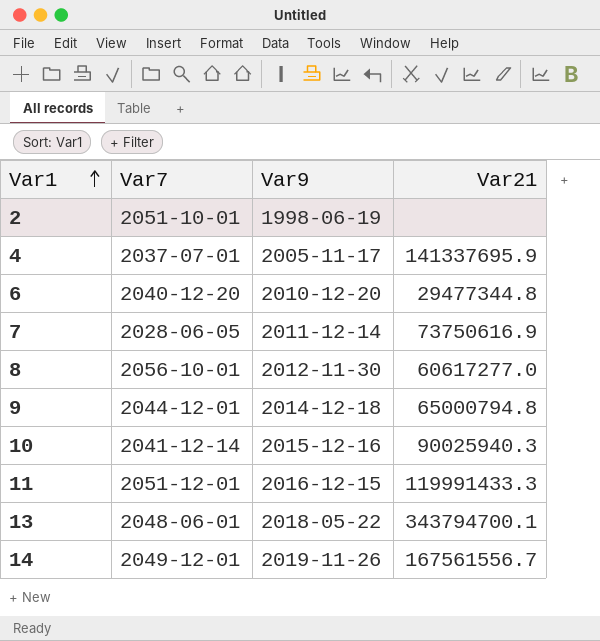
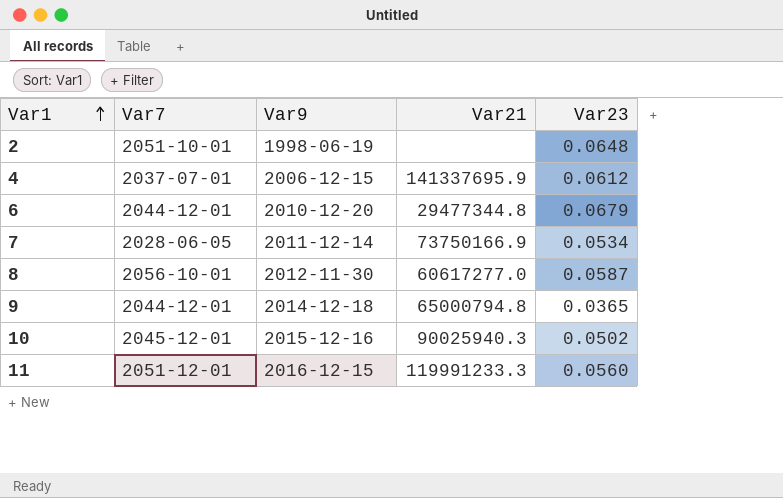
column Var23 | position: none -> 5
row 13: 2048-06-01 | 2018-05-22 | 343794700.1 -> none
row 14: 2049-12-01 | 2019-11-26 | 167561556.7 -> none
4 | Var9: 2005-11-17 -> 2006-12-15
6 | Var7: 2040-12-20 -> 2044-12-01
7 | Var21: 73750616.9 -> 73750166.9
10 | Var7: 2041-12-14 -> 2045-12-01
11 | Var21: 119991433.3 -> 119991233.3

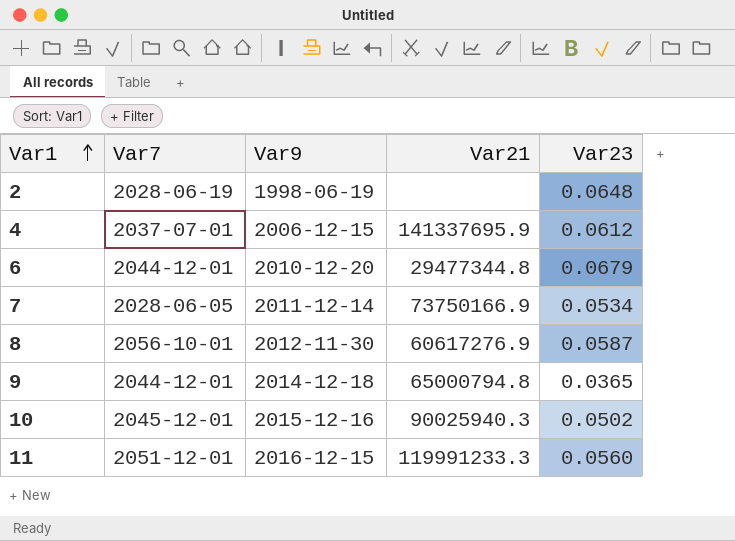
2 | Var7: 2051-10-01 -> 2028-06-19
8 | Var21: 60617277.0 -> 60617276.9

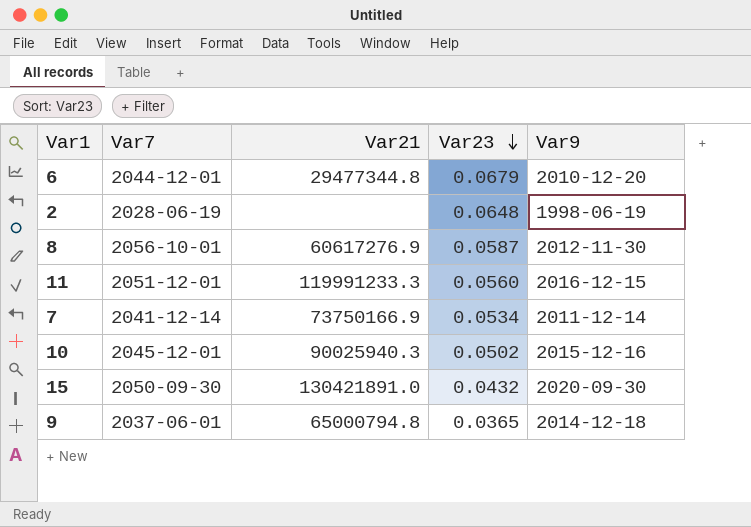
row order: Var1 ascending -> Var23 descending
column Var9 | position: 3 -> 5
row 4: 2037-07-01 | 2006-12-15 | 141337695.9 | 0.0612 -> none
7 | Var7: 2028-06-05 -> 2041-12-14
row 15: none -> 2050-09-30 | 130421891.0 | 0.0432 | 2020-09-30
9 | Var7: 2044-12-01 -> 2037-06-01

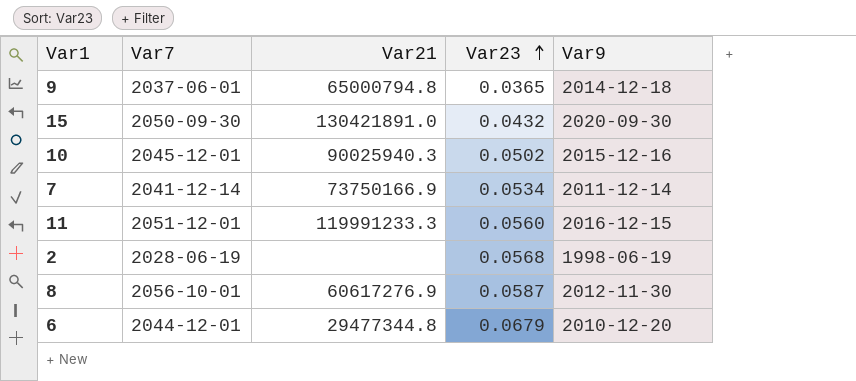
row order: Var23 descending -> Var23 ascending
2 | Var23: 0.0648 -> 0.0568

